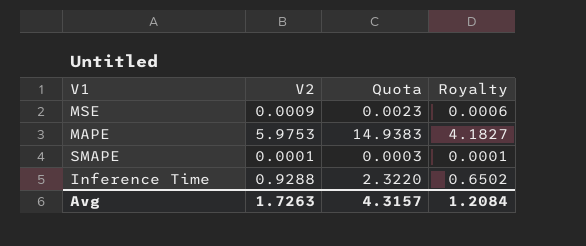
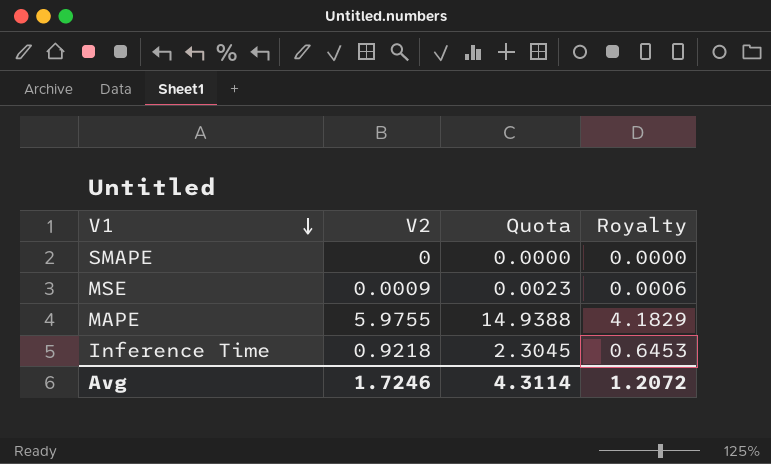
row order: none -> V1 descending
SMAPE | V2: 0.0001 -> 0
SMAPE | Quota: 0.0003 -> 0.0000
SMAPE | Royalty: 0.0001 -> 0.0000
MAPE | V2: 5.9753 -> 5.9755
MAPE | Quota: 14.9383 -> 14.9388
MAPE | Royalty: 4.1827 -> 4.1829
Inference Time | V2: 0.9288 -> 0.9218
Inference Time | Quota: 2.3220 -> 2.3045
Inference Time | Royalty: 0.6502 -> 0.6453
Avg | V2: 1.7263 -> 1.7246
Avg | Quota: 4.3157 -> 4.3114
Avg | Royalty: 1.2084 -> 1.2072

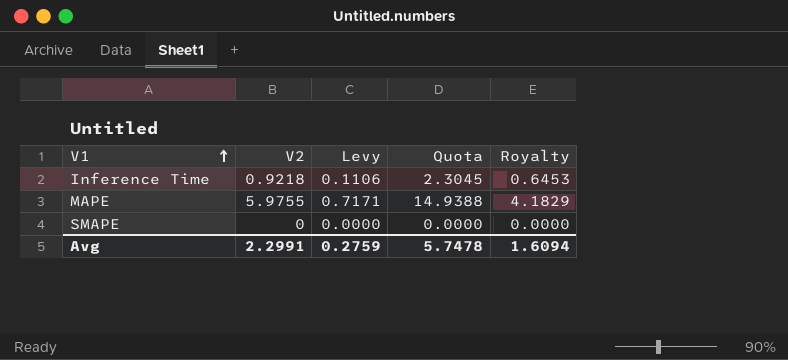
row order: V1 descending -> V1 ascending
column Levy | formula: none -> [V2] * 0.12
row MSE: 0.0009 | 0.0023 | 0.0006 -> none
Avg | V2: 1.7246 -> 2.2991
Avg | Quota: 4.3114 -> 5.7478
Avg | Royalty: 1.2072 -> 1.6094

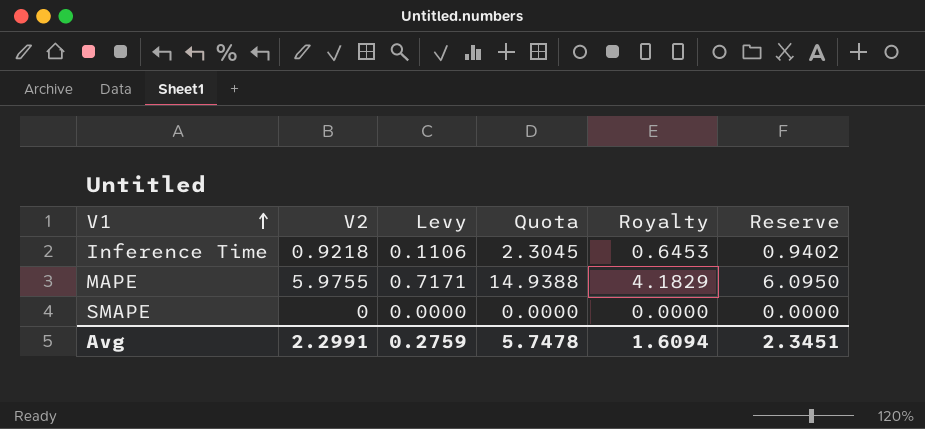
column Reserve | formula: none -> [V2] * 1.02

